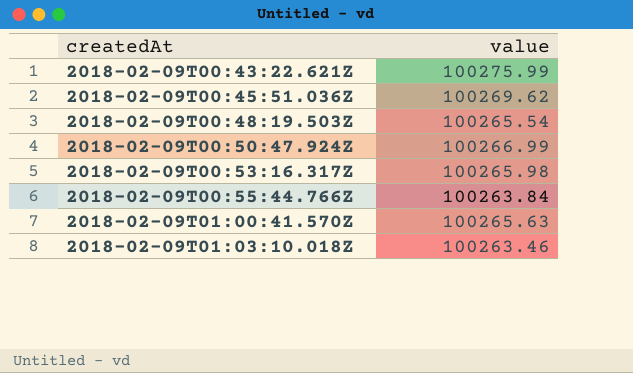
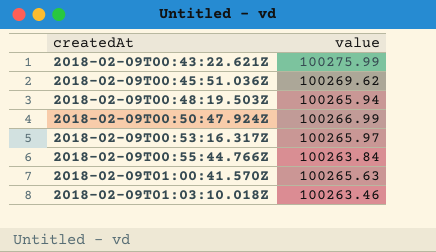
2018-02-09T00:48:19.503Z | value: 100265.54 -> 100265.94
2018-02-09T00:53:16.317Z | value: 100265.98 -> 100265.97

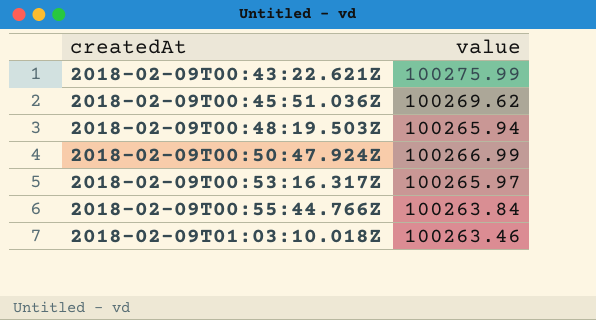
row 2018-02-09T01:00:41.570Z: 100265.63 -> none

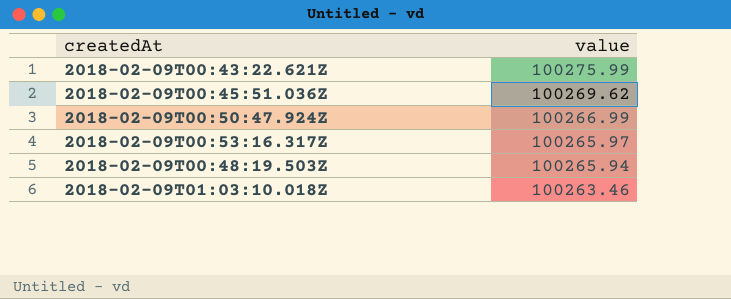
row order: createdAt ascending -> value descending
row 2018-02-09T00:55:44.766Z: 100263.84 -> none

